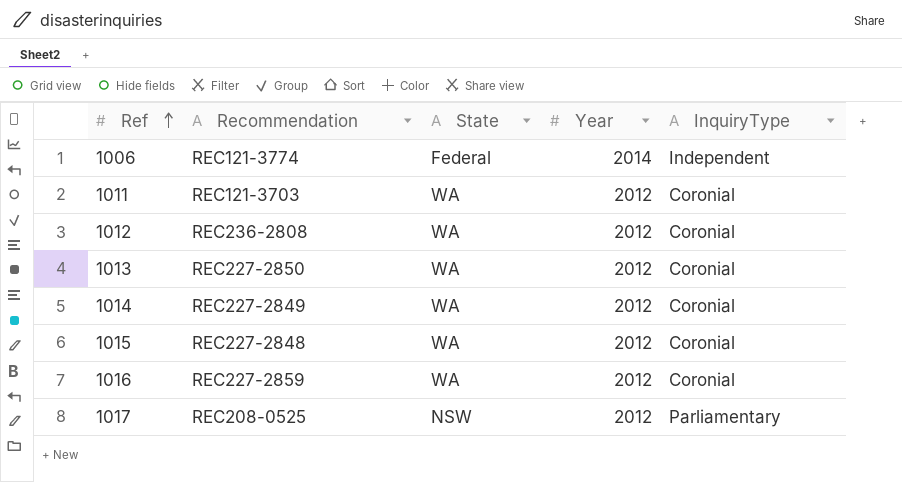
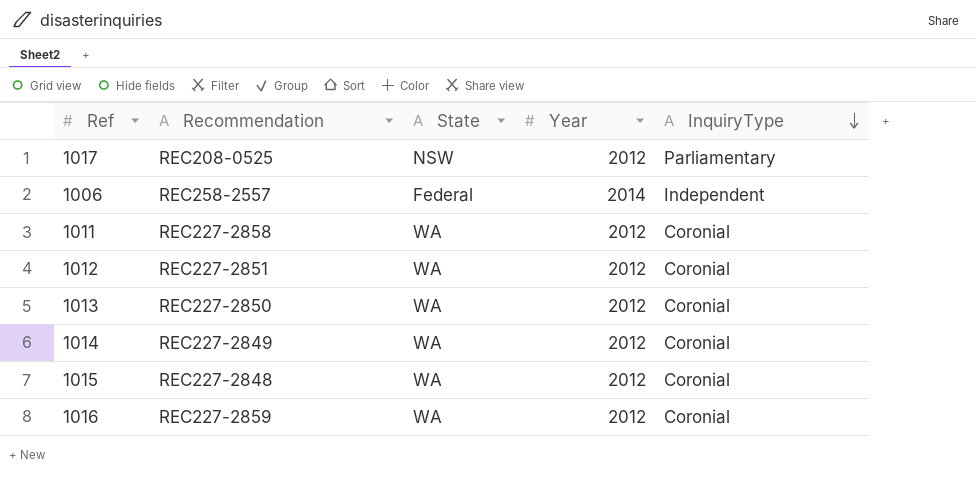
row order: Ref ascending -> InquiryType descending
1006 | Recommendation: REC121-3774 -> REC258-2557
1011 | Recommendation: REC121-3703 -> REC227-2858
1012 | Recommendation: REC236-2808 -> REC227-2851

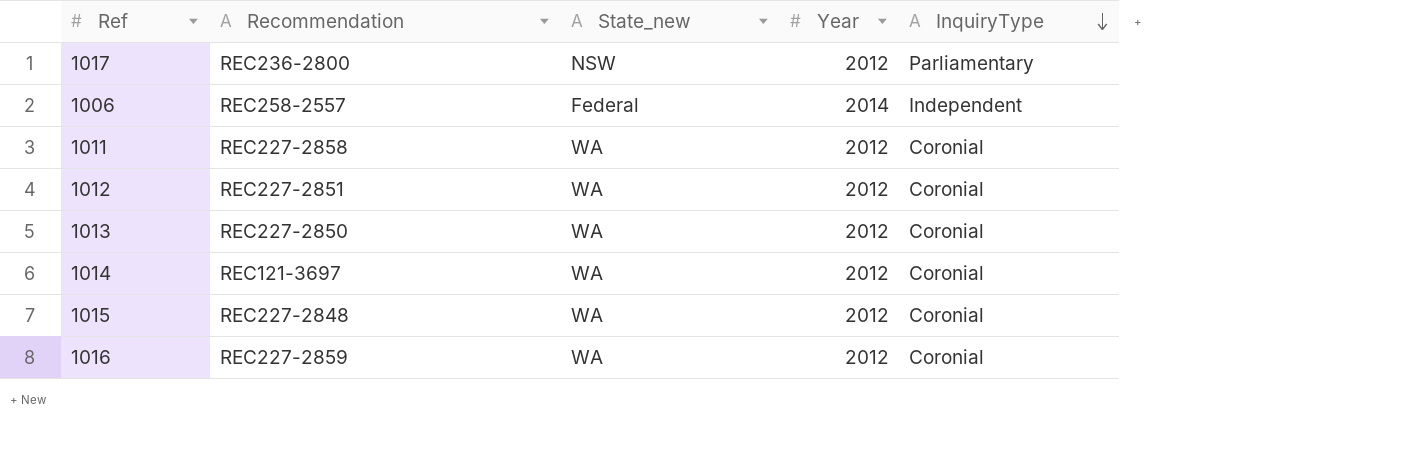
column name: State -> State_new
1017 | Recommendation: REC208-0525 -> REC236-2800
1014 | Recommendation: REC227-2849 -> REC121-3697

